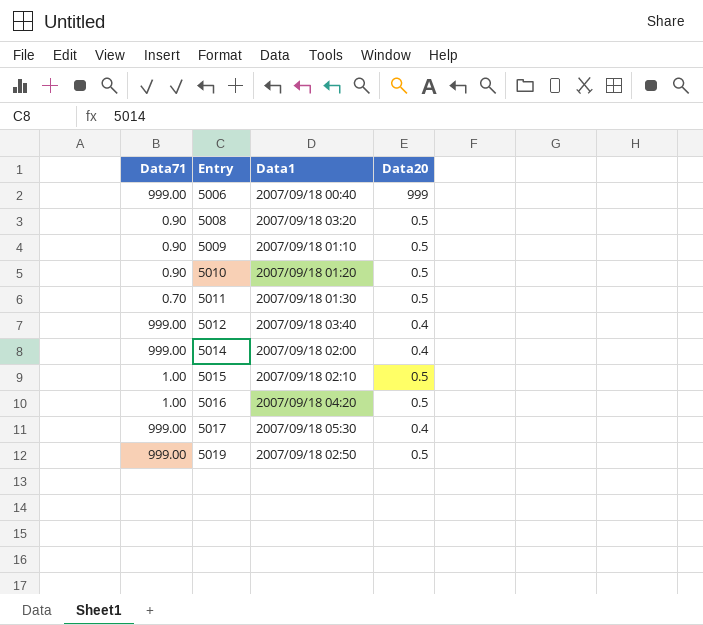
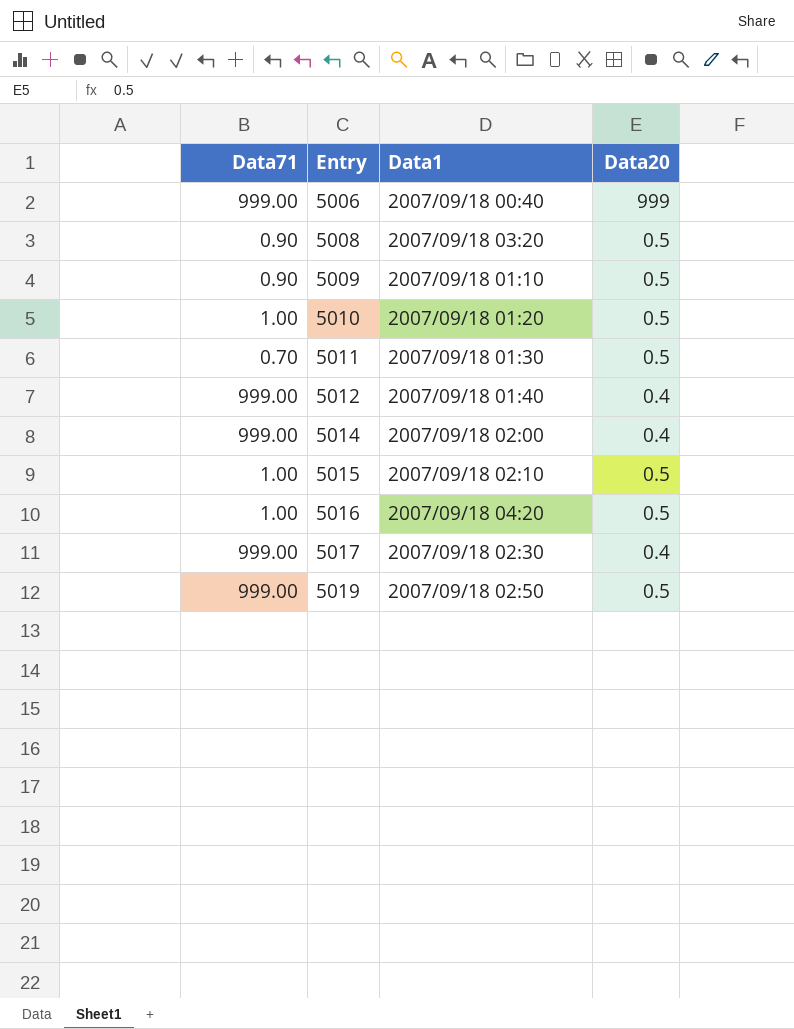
5010 | Data71: 0.90 -> 1.00
5012 | Data1: 2007/09/18 03:40 -> 2007/09/18 01:40
5017 | Data1: 2007/09/18 05:30 -> 2007/09/18 02:30

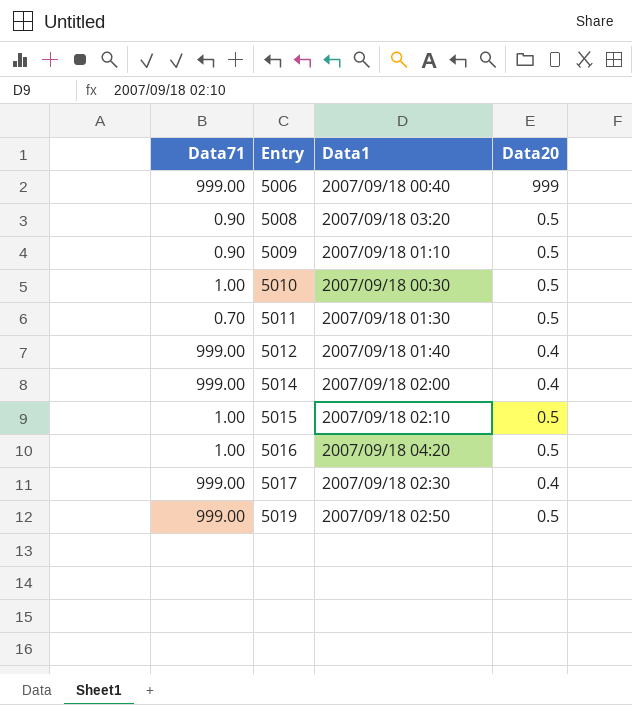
5010 | Data1: 2007/09/18 01:20 -> 2007/09/18 00:30

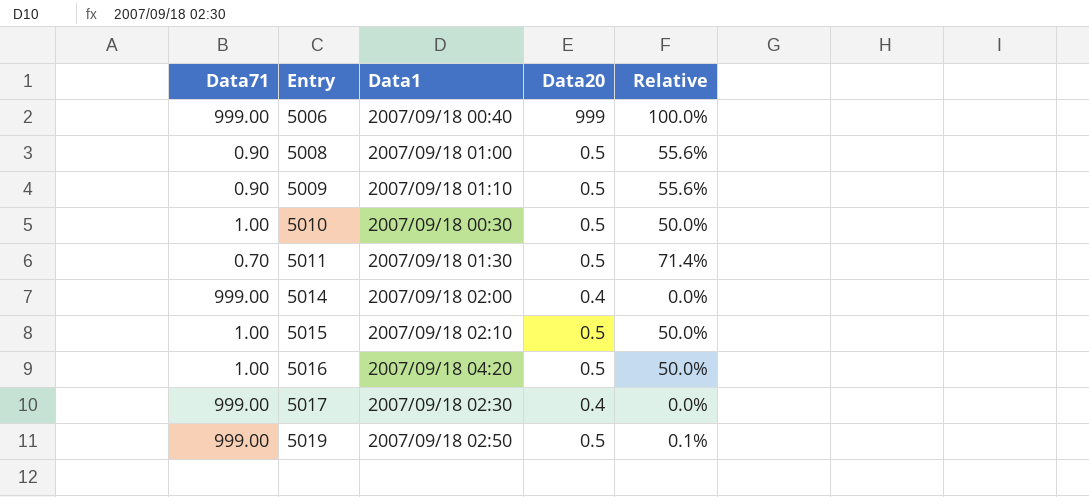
column Relative | formula: none -> [Data20] / [Data71]
row 5012: 999.00 | 2007/09/18 01:40 | 0.4 -> none
5008 | Data1: 2007/09/18 03:20 -> 2007/09/18 01:00

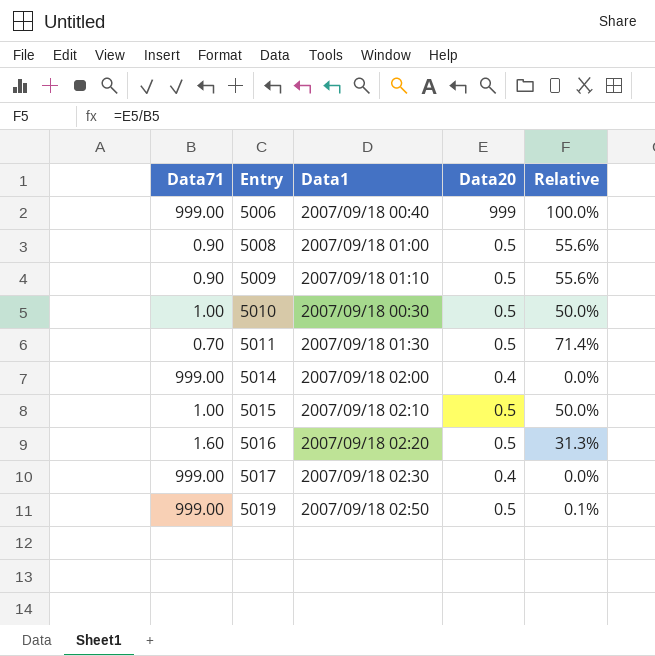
5016 | Data71: 1.00 -> 1.60
5016 | Data1: 2007/09/18 04:20 -> 2007/09/18 02:20
5016 | Relative: 50.0% -> 31.3%

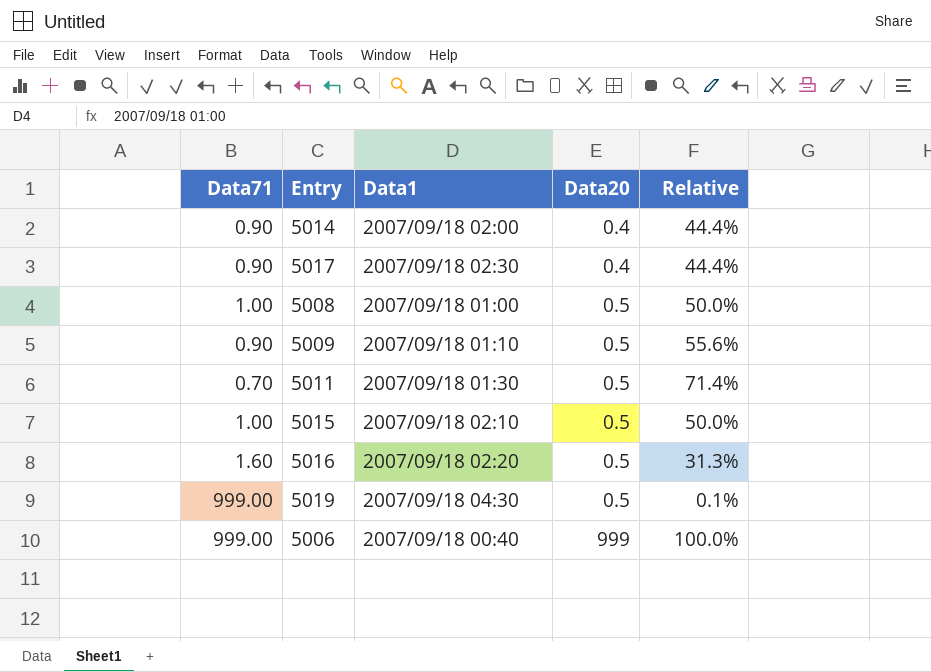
row order: Entry ascending -> Data20 ascending
row 5010: 1.00 | 2007/09/18 00:30 | 0.5 | 50.0% -> none
5014 | Data71: 999.00 -> 0.90
5014 | Relative: 0.0% -> 44.4%
5017 | Data71: 999.00 -> 0.90
5017 | Relative: 0.0% -> 44.4%
5008 | Data71: 0.90 -> 1.00
5008 | Relative: 55.6% -> 50.0%
5019 | Data1: 2007/09/18 02:50 -> 2007/09/18 04:30

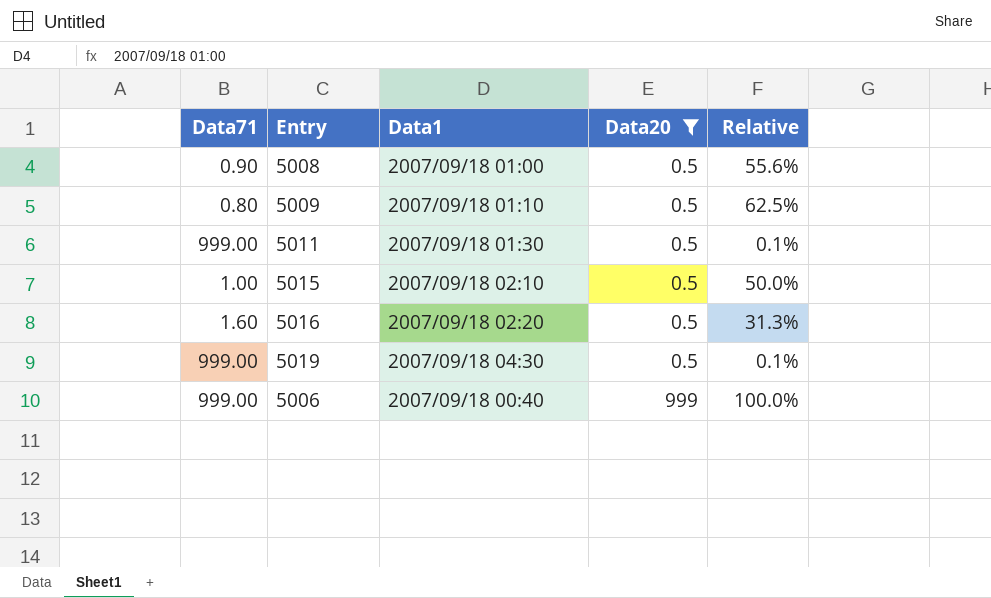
filter: none -> Data20 != 0.4
5008 | Data71: 1.00 -> 0.90
5008 | Relative: 50.0% -> 55.6%
5009 | Data71: 0.90 -> 0.80
5009 | Relative: 55.6% -> 62.5%
5011 | Data71: 0.70 -> 999.00
5011 | Relative: 71.4% -> 0.1%

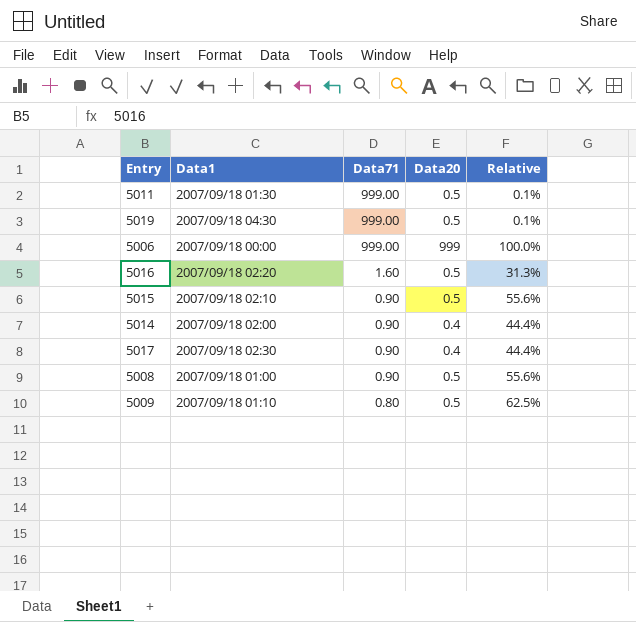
filter: Data20 != 0.4 -> none
row order: Data20 ascending -> Data71 descending
column Data71 | position: 1 -> 3
5006 | Data1: 2007/09/18 00:40 -> 2007/09/18 00:00
5015 | Data71: 1.00 -> 0.90
5015 | Relative: 50.0% -> 55.6%

